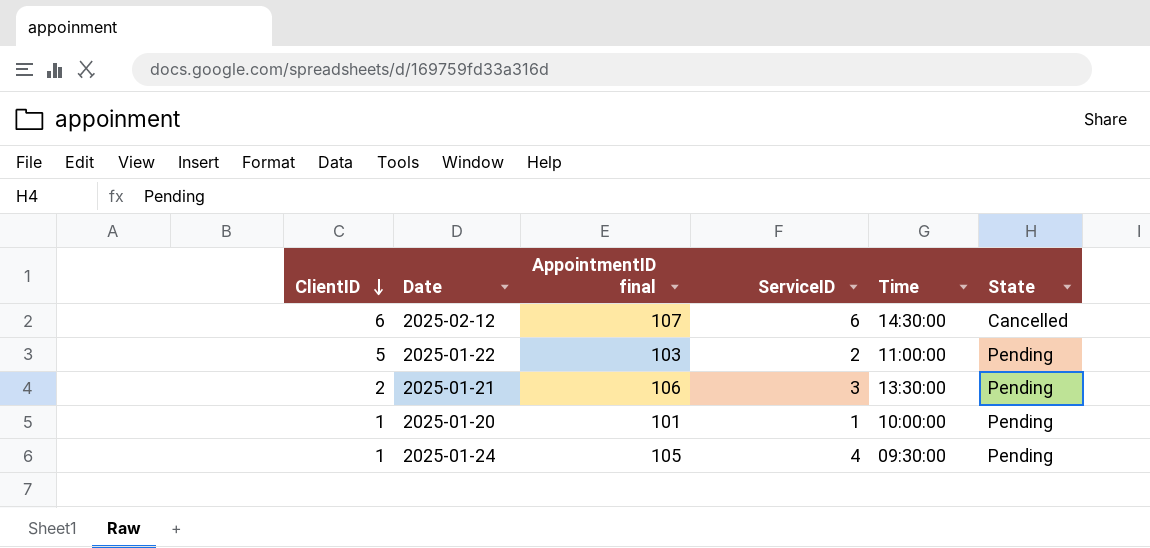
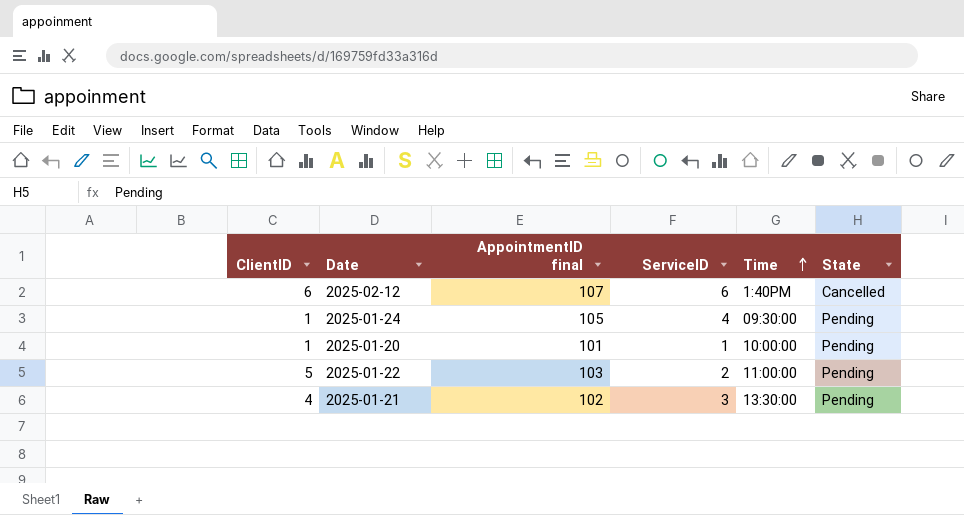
row order: ClientID descending -> Time ascending
2025-02-12 | Time: 14:30:00 -> 1:40PM
2025-01-21 | ClientID: 2 -> 4
2025-01-21 | AppointmentID final: 106 -> 102

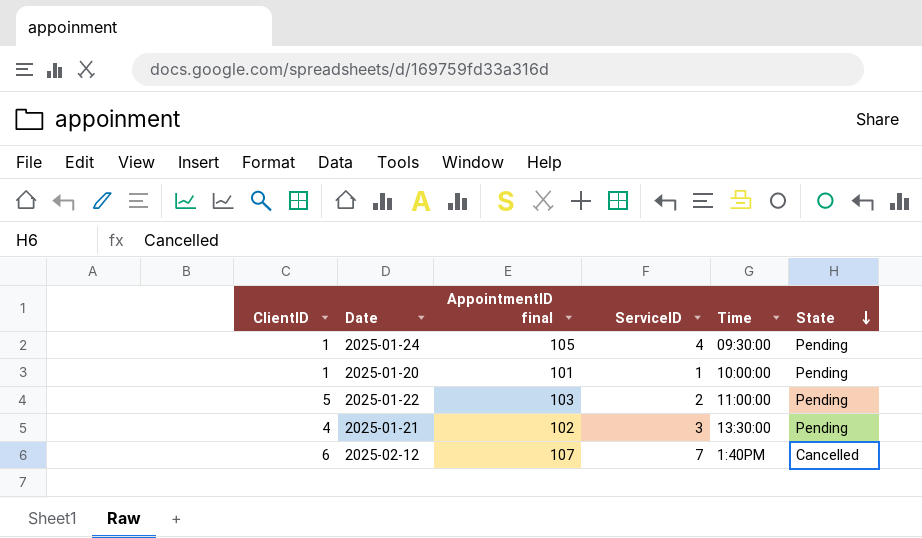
row order: Time ascending -> State descending
2025-02-12 | ServiceID: 6 -> 7

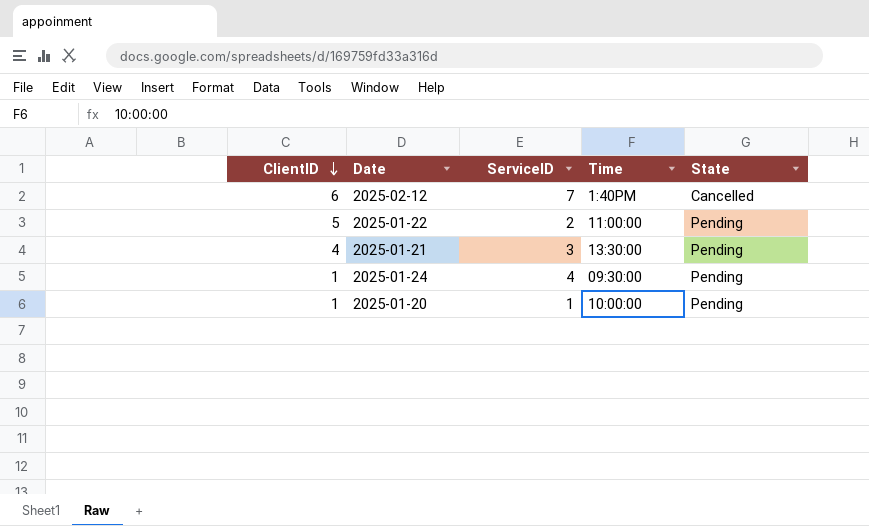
row order: State descending -> ClientID descending
column AppointmentID final | position: 3 -> none

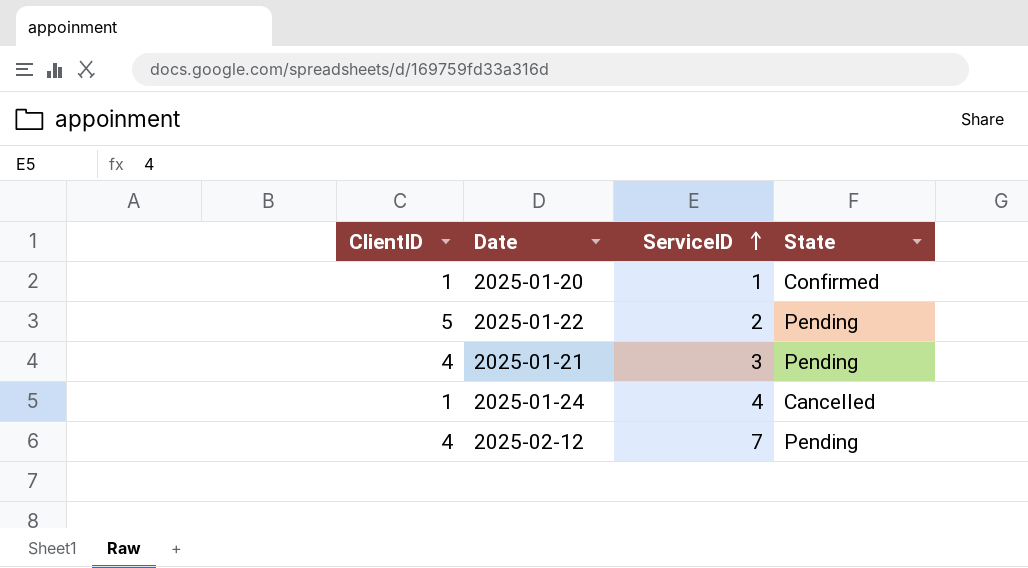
row order: ClientID descending -> ServiceID ascending
column Time | position: 4 -> none
2025-01-20 | State: Pending -> Confirmed
2025-01-24 | State: Pending -> Cancelled
2025-02-12 | ClientID: 6 -> 4
2025-02-12 | State: Cancelled -> Pending

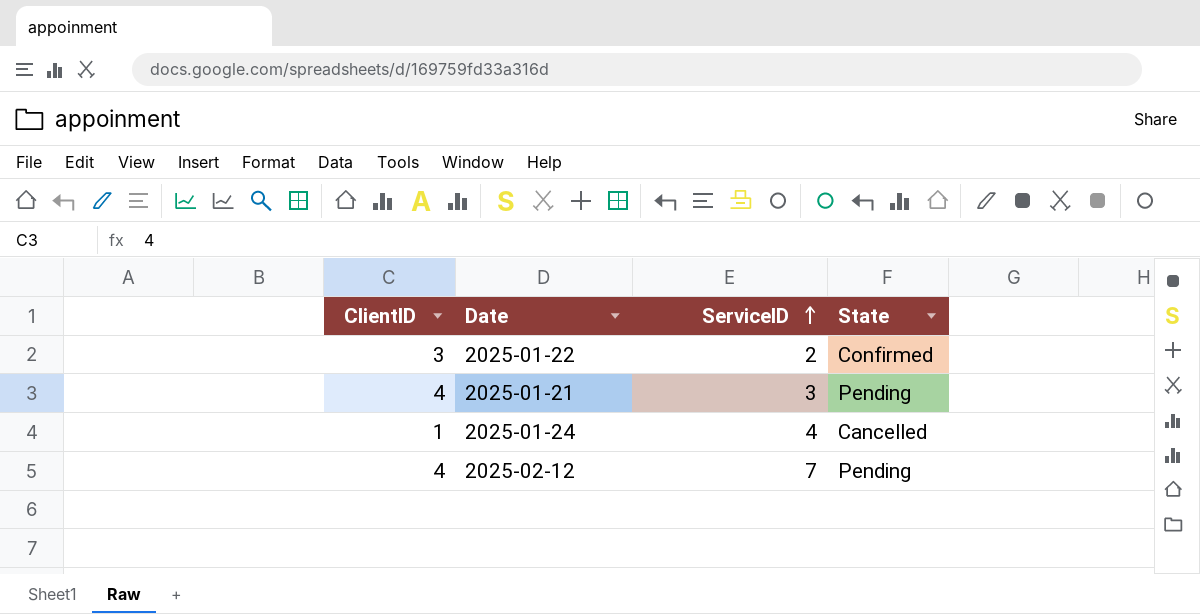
row 2025-01-20: 1 | 1 | Confirmed -> none
2025-01-22 | ClientID: 5 -> 3
2025-01-22 | State: Pending -> Confirmed

